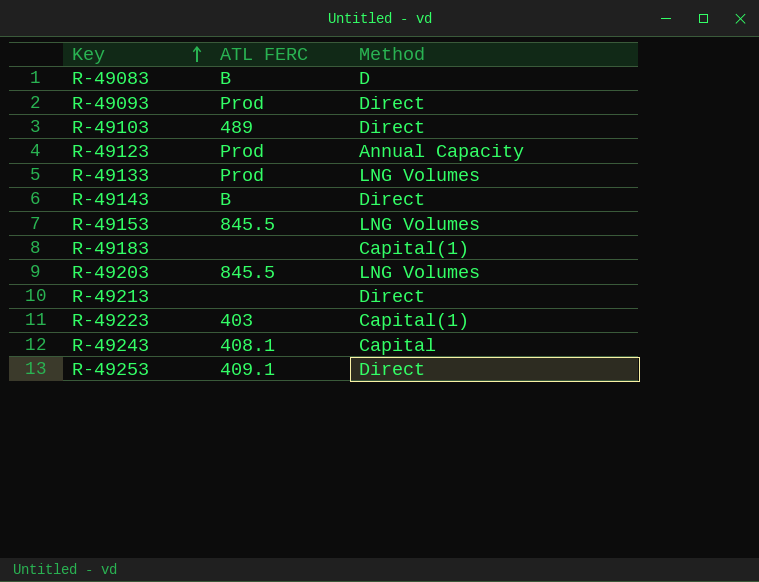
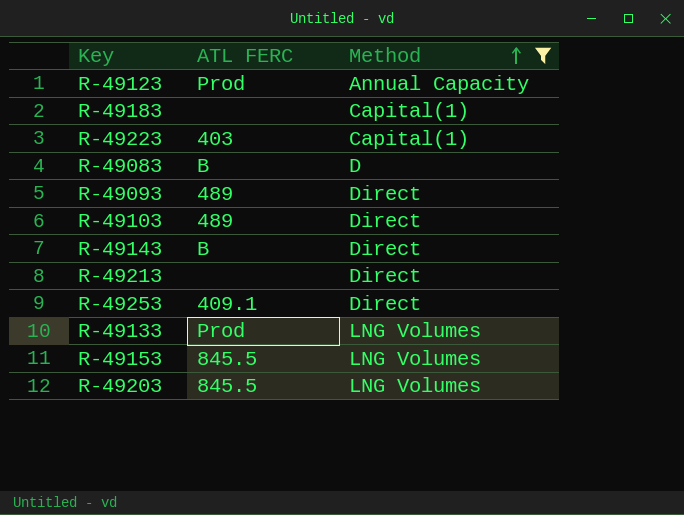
filter: none -> Method != Capital
row order: Key ascending -> Method ascending
R-49093 | ATL FERC: Prod -> 489

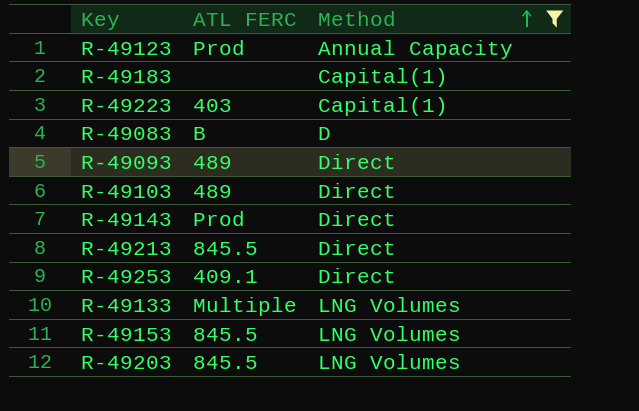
R-49143 | ATL FERC: B -> Prod
R-49213 | ATL FERC: none -> 845.5
R-49133 | ATL FERC: Prod -> Multiple

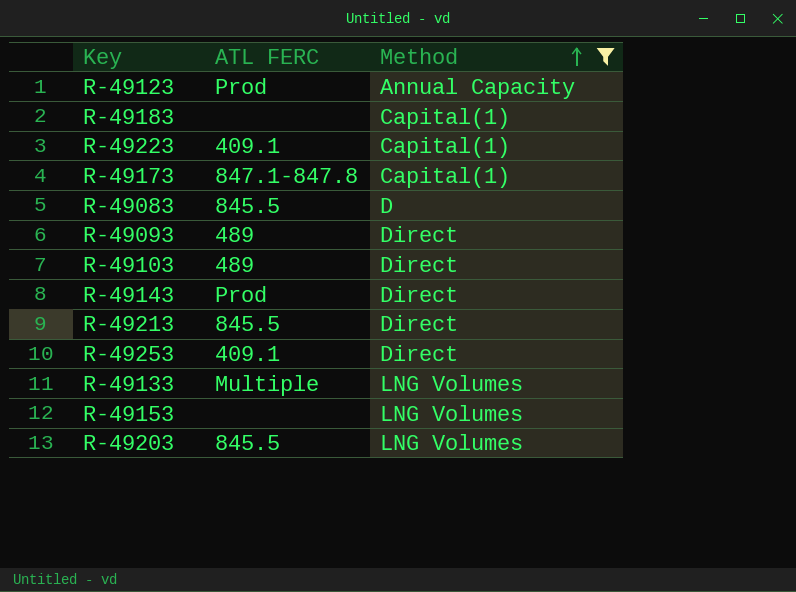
R-49223 | ATL FERC: 403 -> 409.1
row R-49173: none -> 847.1-847.8 | Capital(1)
R-49083 | ATL FERC: B -> 845.5
R-49153 | ATL FERC: 845.5 -> none

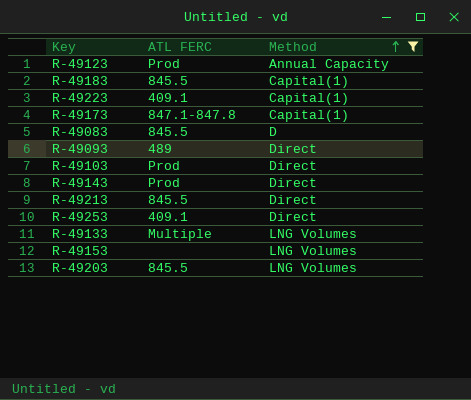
R-49183 | ATL FERC: none -> 845.5
R-49103 | ATL FERC: 489 -> Prod

